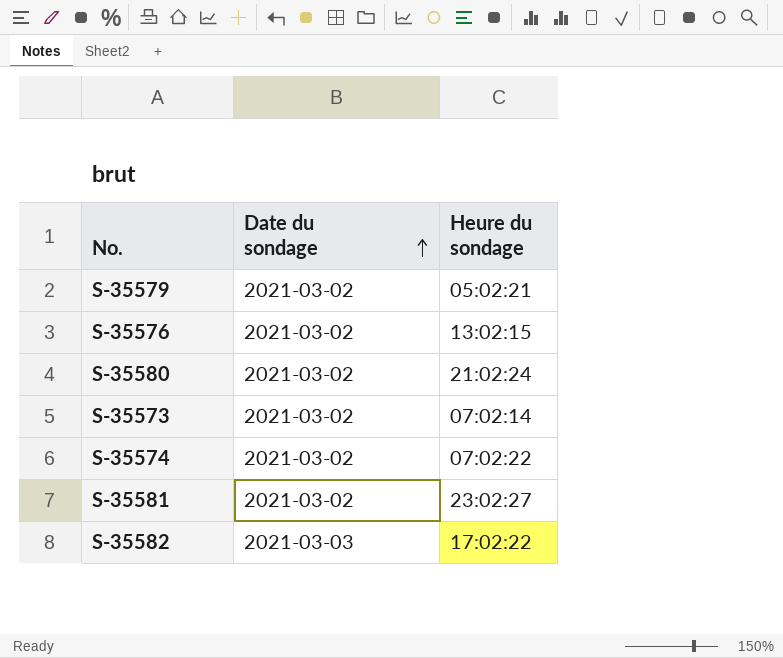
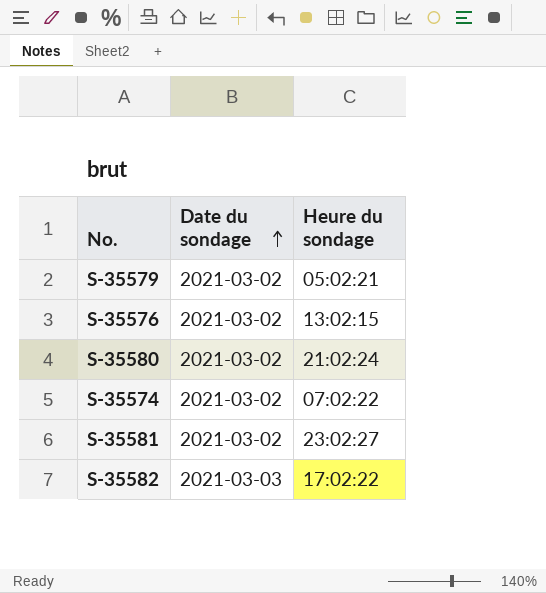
row S-35573: 2021-03-02 | 07:02:14 -> none

